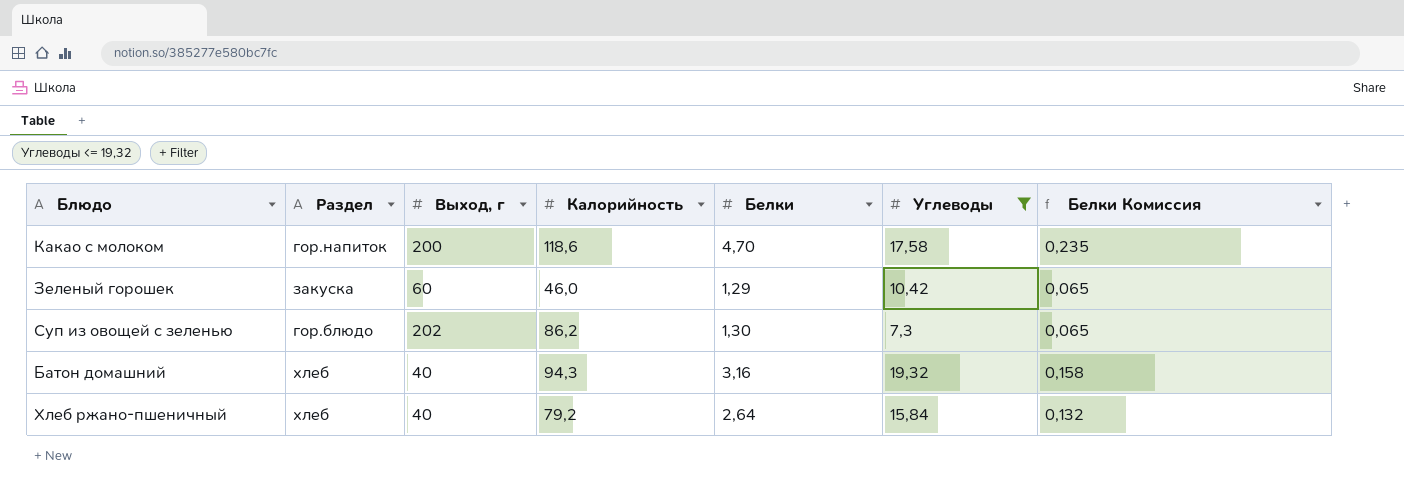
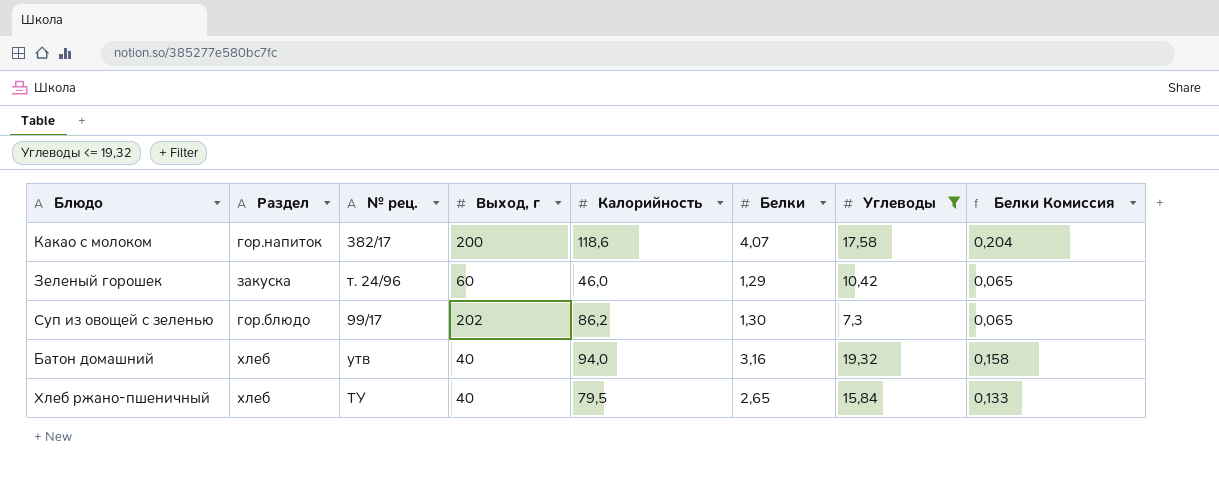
column № рец. | position: none -> 3
Какао с молоком | Белки: 4,70 -> 4,07
Какао с молоком | Белки Комиссия: 0,235 -> 0,204
Батон домашний | Калорийность: 94,3 -> 94,0
Хлеб ржано-пшеничный | Калорийность: 79,2 -> 79,5
Хлеб ржано-пшеничный | Белки: 2,64 -> 2,65
Хлеб ржано-пшеничный | Белки Комиссия: 0,132 -> 0,133

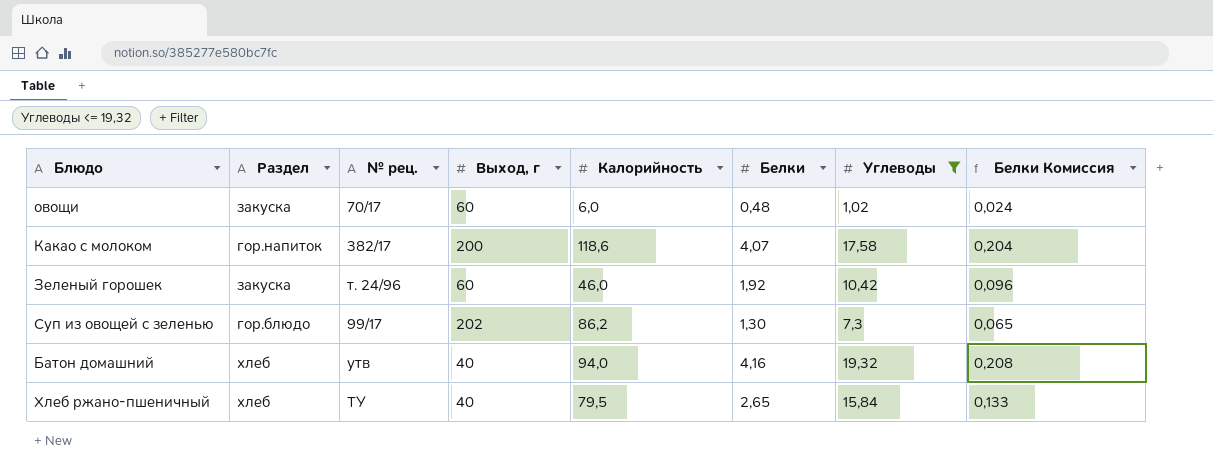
row овощи: none -> закуска | 70/17 | 60 | 6,0 | 0,48 | 1,02 | 0,024
Зеленый горошек | Белки: 1,29 -> 1,92
Зеленый горошек | Белки Комиссия: 0,065 -> 0,096
Батон домашний | Белки: 3,16 -> 4,16
Батон домашний | Белки Комиссия: 0,158 -> 0,208

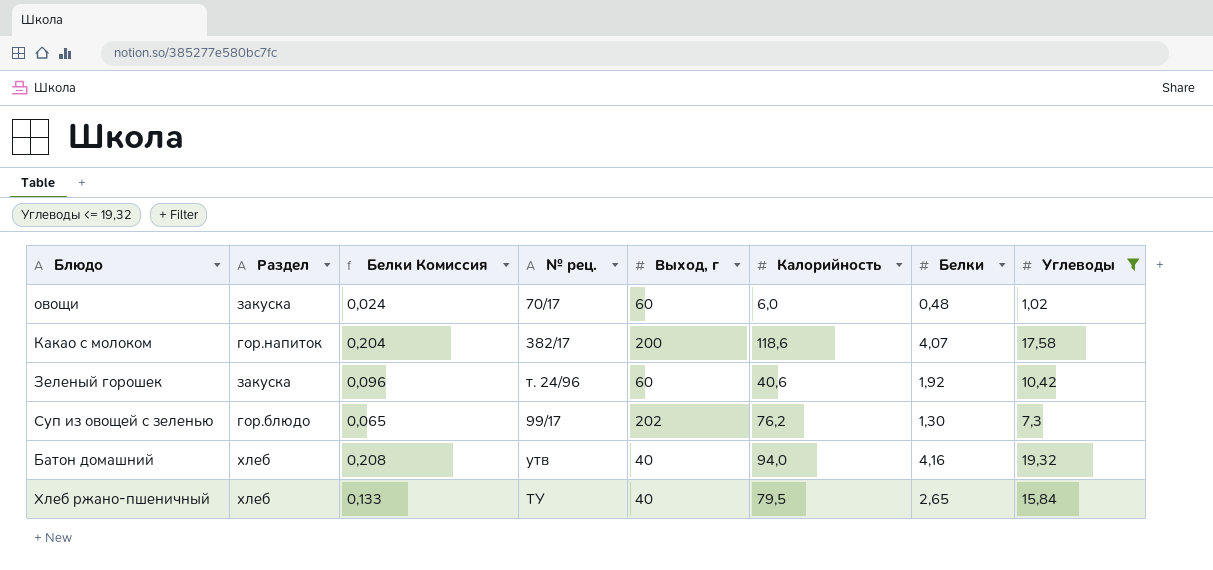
column Белки Комиссия | position: 8 -> 3
Зеленый горошек | Калорийность: 46,0 -> 40,6
Суп из овощей с зеленью | Калорийность: 86,2 -> 76,2

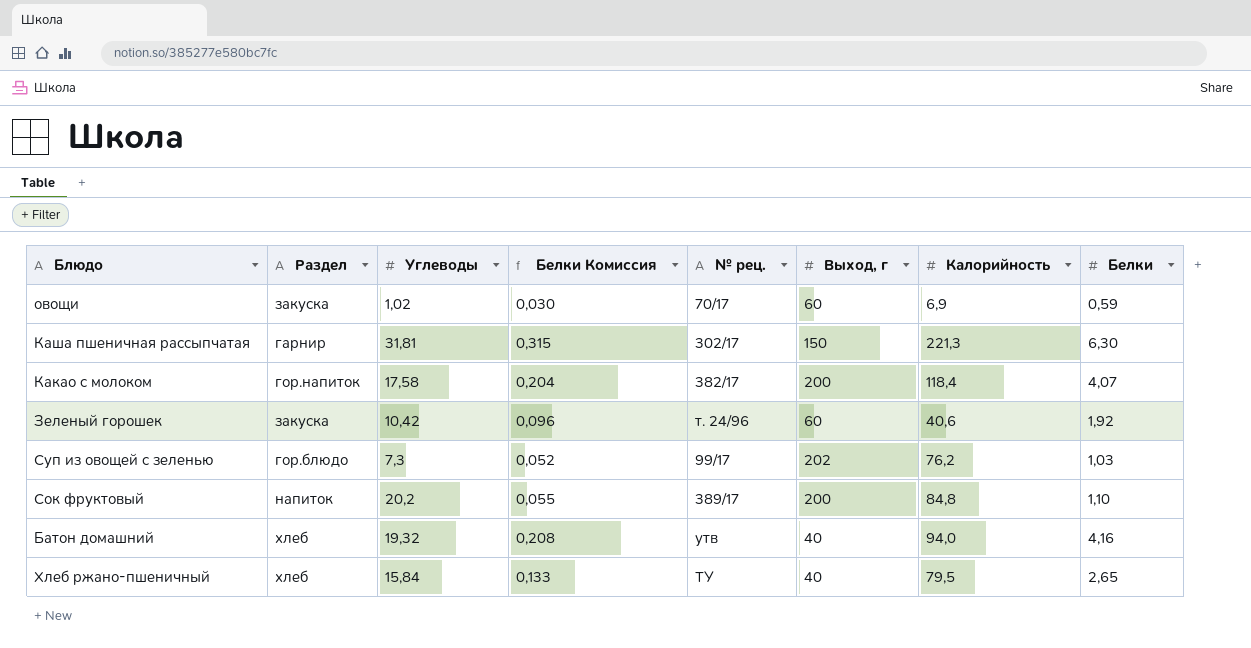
filter: Углеводы <= 19,32 -> none
column Углеводы | position: 8 -> 3
овощи | Белки Комиссия: 0,024 -> 0,030
овощи | Калорийность: 6,0 -> 6,9
овощи | Белки: 0,48 -> 0,59
Какао с молоком | Калорийность: 118,6 -> 118,4
Суп из овощей с зеленью | Белки Комиссия: 0,065 -> 0,052
Суп из овощей с зеленью | Белки: 1,30 -> 1,03

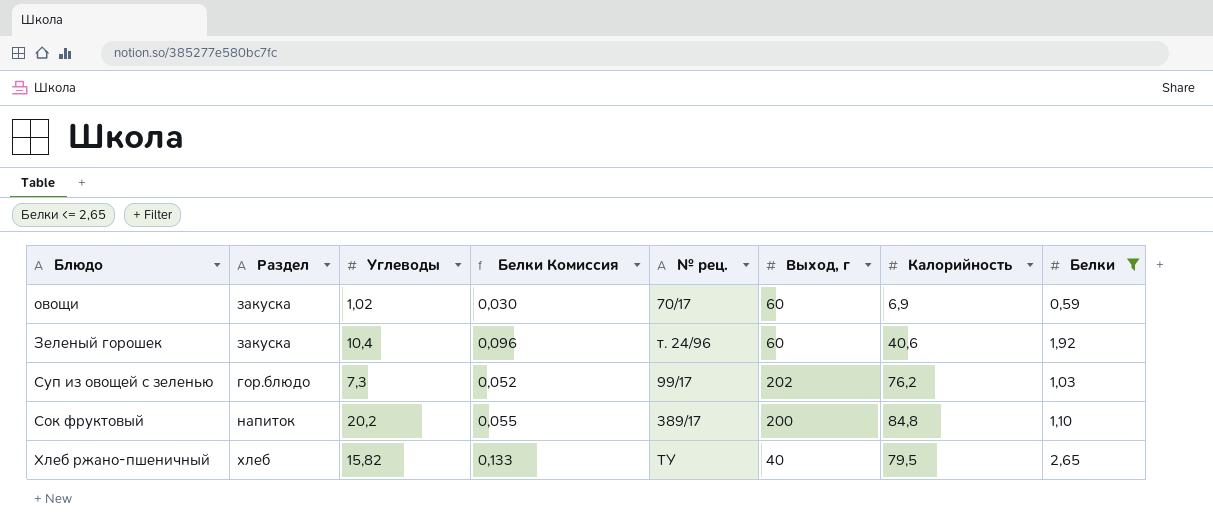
filter: none -> Белки <= 2,65
Зеленый горошек | Углеводы: 10,42 -> 10,4
Хлеб ржано-пшеничный | Углеводы: 15,84 -> 15,82

